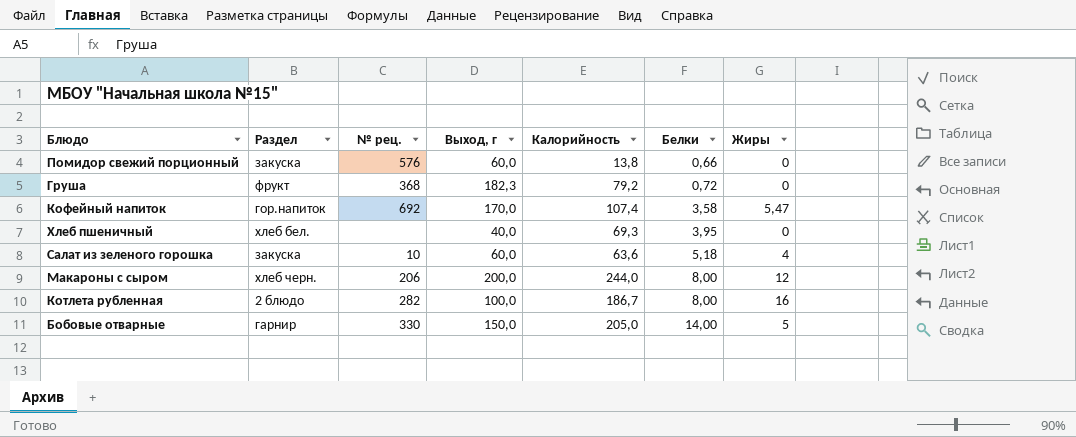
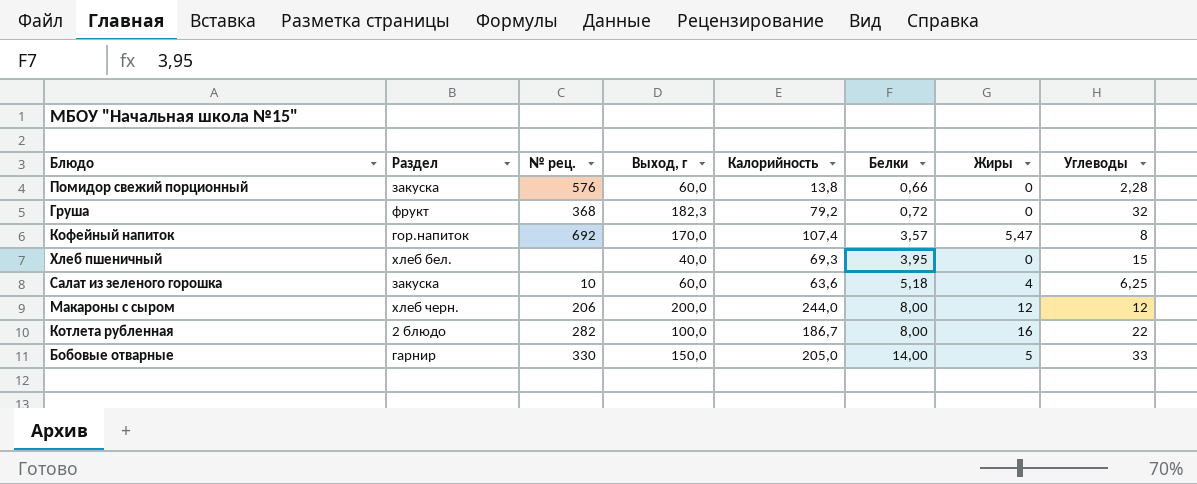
column Углеводы | position: none -> 8
Кофейный напиток | Белки: 3,58 -> 3,57

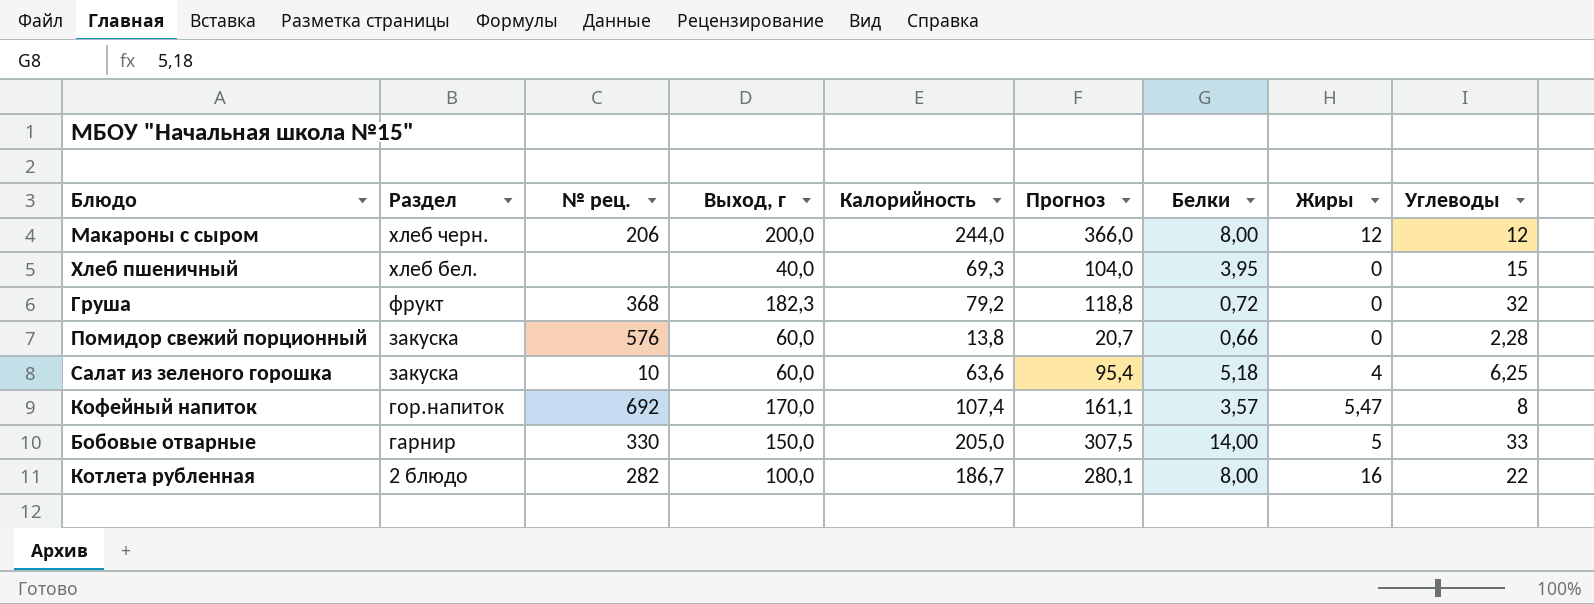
row order: Белки ascending -> Раздел descending
column Прогноз | formula: none -> [Калорийность] * 1,5

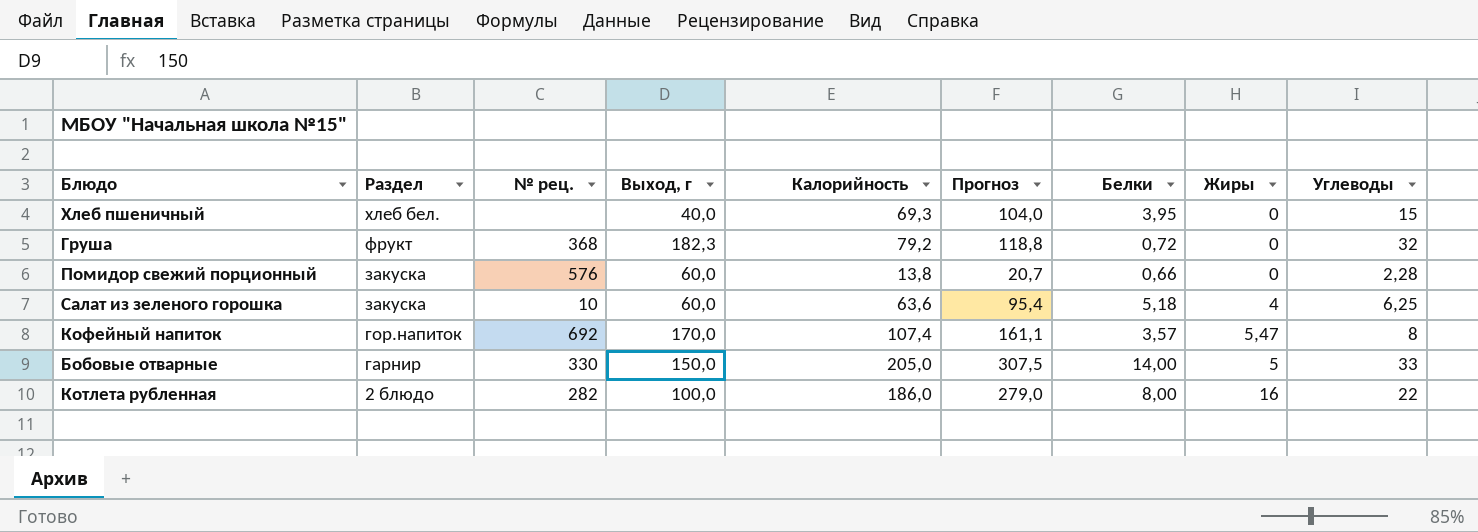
row Макароны с сыром: хлеб черн. | 206 | 200,0 | 244,0 | 366,0 | 8,00 | 12 | 12 -> none
Котлета рубленная | Калорийность: 186,7 -> 186,0
Котлета рубленная | Прогноз: 280,1 -> 279,0

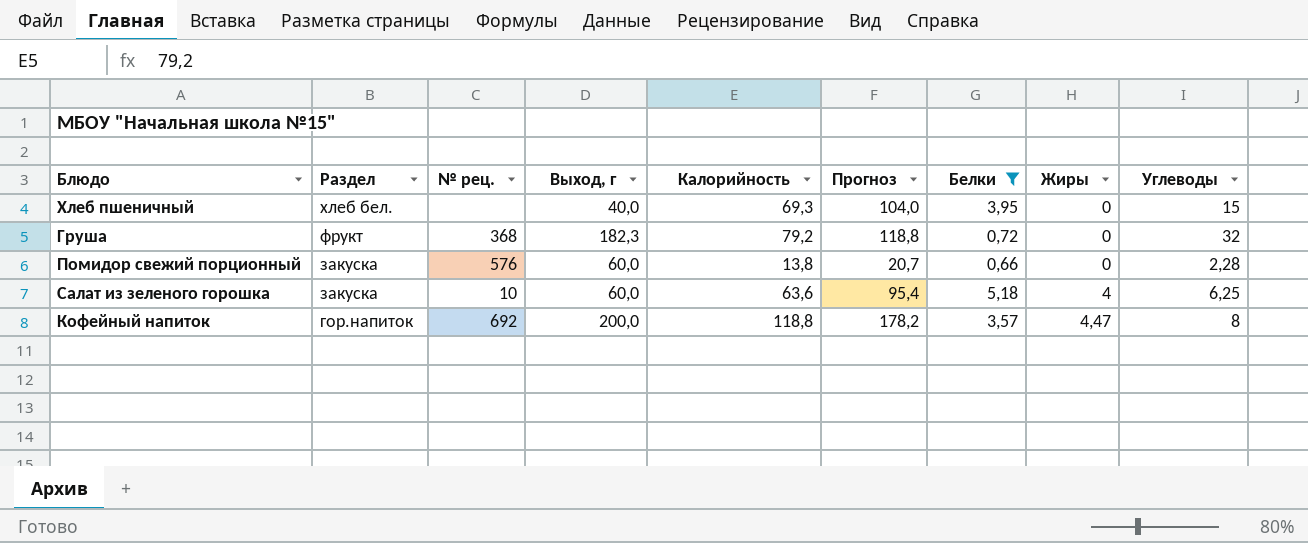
filter: none -> Белки <= 5,18
Кофейный напиток | Выход, г: 170,0 -> 200,0
Кофейный напиток | Калорийность: 107,4 -> 118,8
Кофейный напиток | Прогноз: 161,1 -> 178,2
Кофейный напиток | Жиры: 5,47 -> 4,47

